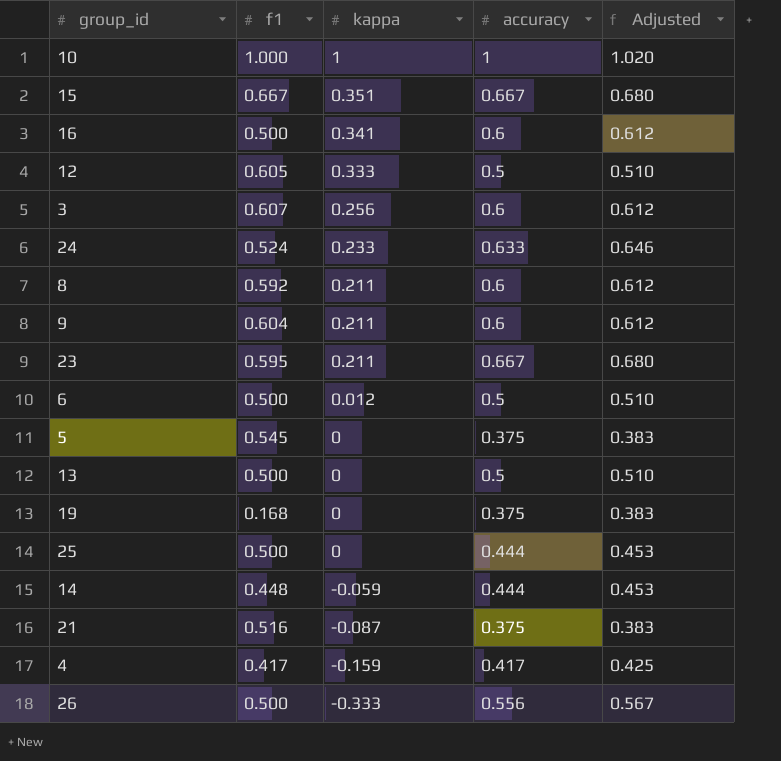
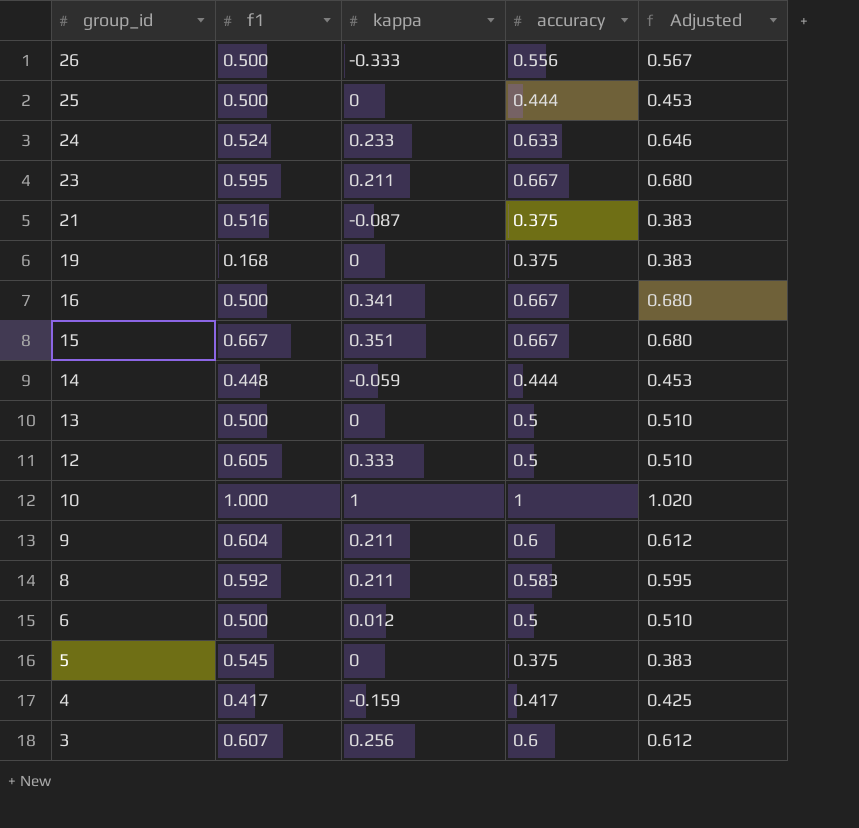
row order: kappa descending -> group_id descending
16 | accuracy: 0.6 -> 0.667
16 | Adjusted: 0.612 -> 0.680
8 | accuracy: 0.6 -> 0.583
8 | Adjusted: 0.612 -> 0.595

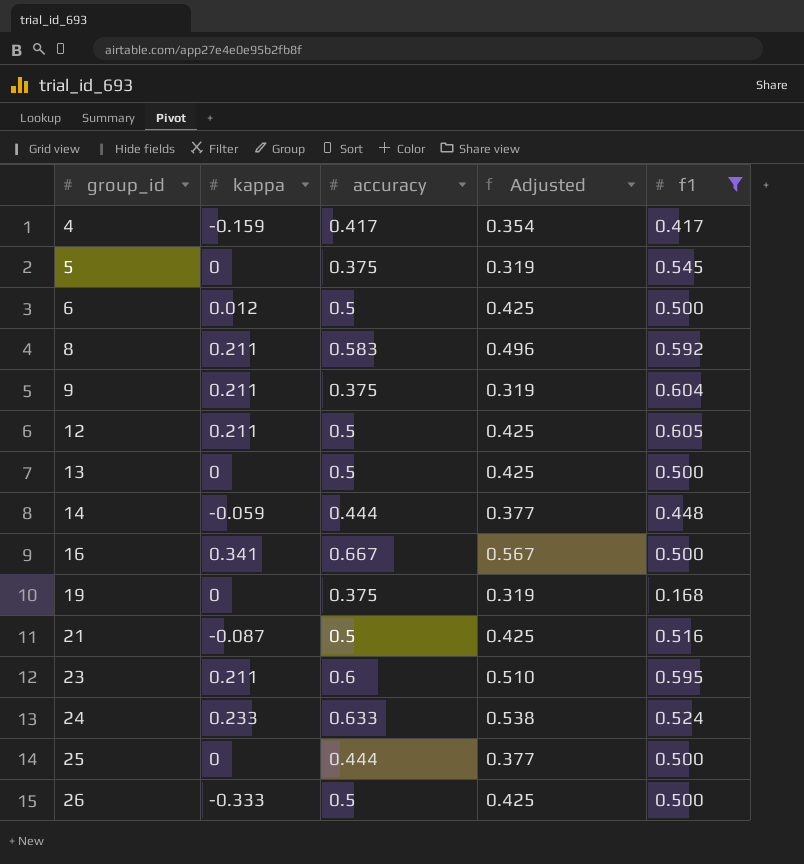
filter: none -> f1 <= 0.605
row order: group_id descending -> group_id ascending
column Adjusted | formula: [accuracy] * 1.02 -> [accuracy] * 0.85
column f1 | position: 2 -> 5
9 | accuracy: 0.6 -> 0.375
12 | kappa: 0.333 -> 0.211
21 | accuracy: 0.375 -> 0.5
23 | accuracy: 0.667 -> 0.6
26 | accuracy: 0.556 -> 0.5

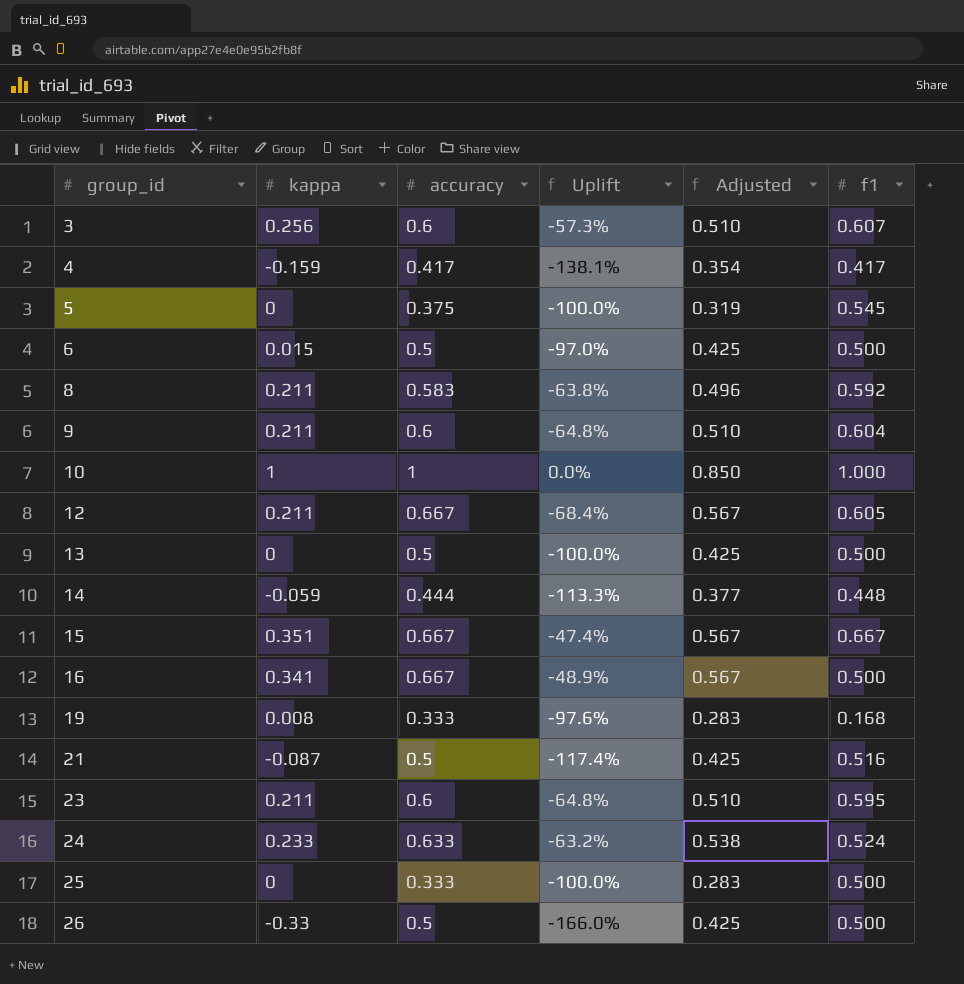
filter: f1 <= 0.605 -> none
column Uplift | formula: none -> ([kappa] - [accuracy]) / [accuracy]
6 | kappa: 0.012 -> 0.015
9 | accuracy: 0.375 -> 0.6
9 | Adjusted: 0.319 -> 0.510
12 | accuracy: 0.5 -> 0.667
12 | Adjusted: 0.425 -> 0.567
19 | kappa: 0 -> 0.008
19 | accuracy: 0.375 -> 0.333
19 | Adjusted: 0.319 -> 0.283
25 | accuracy: 0.444 -> 0.333
25 | Adjusted: 0.377 -> 0.283
26 | kappa: -0.333 -> -0.33

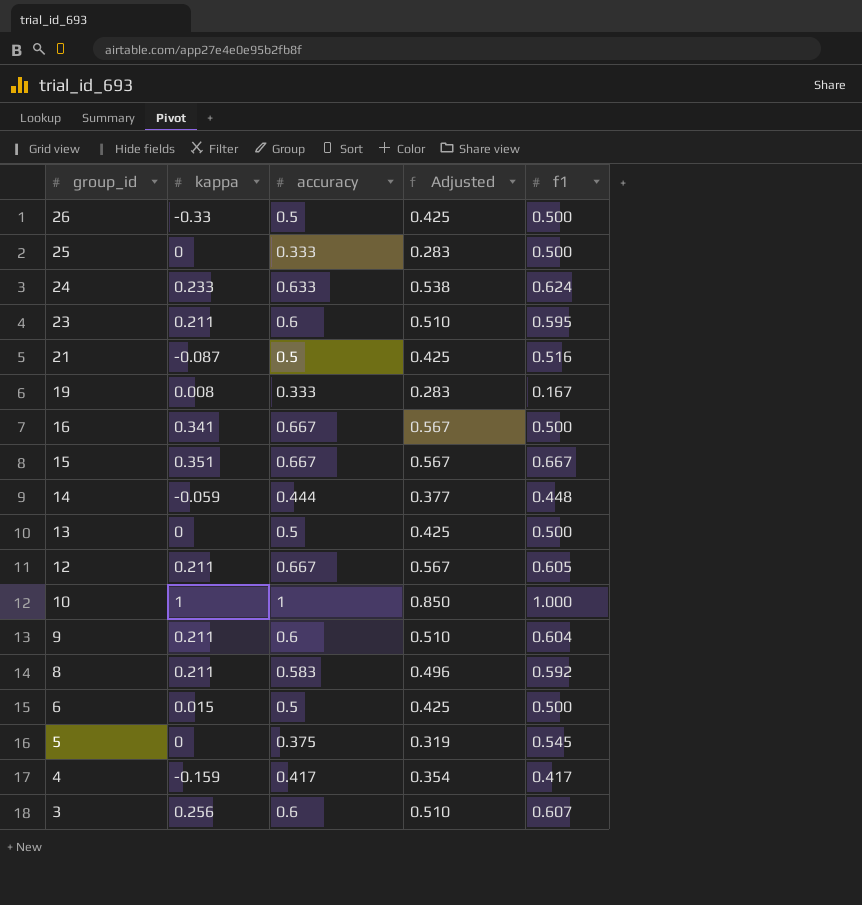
row order: group_id ascending -> group_id descending
column Uplift | formula: ([kappa] - [accuracy]) / [accuracy] -> none
24 | f1: 0.524 -> 0.624
19 | f1: 0.168 -> 0.167

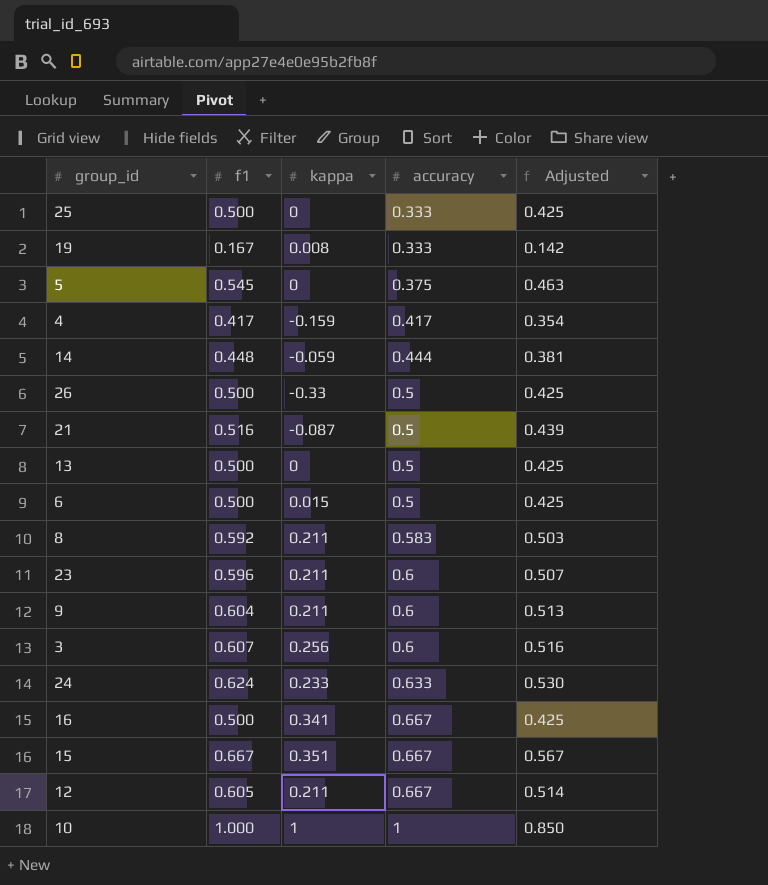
row order: group_id descending -> accuracy ascending
column f1 | position: 5 -> 2
column Adjusted | formula: [accuracy] * 0.85 -> [f1] * 0.85
23 | f1: 0.595 -> 0.596

